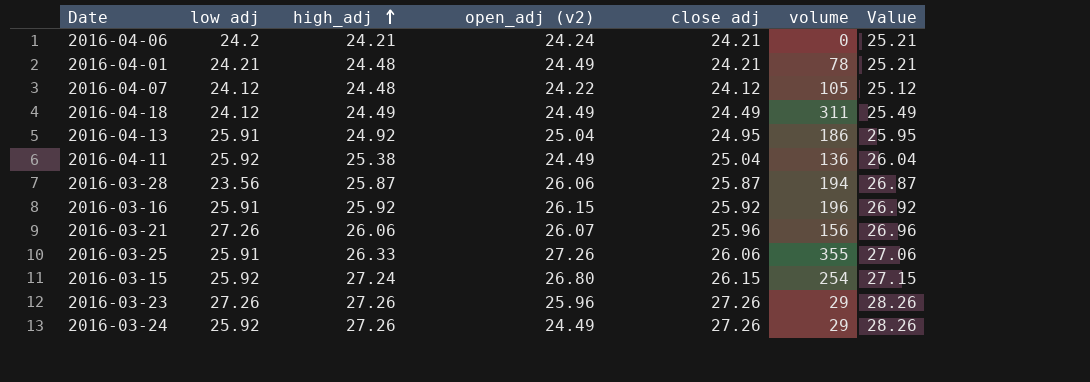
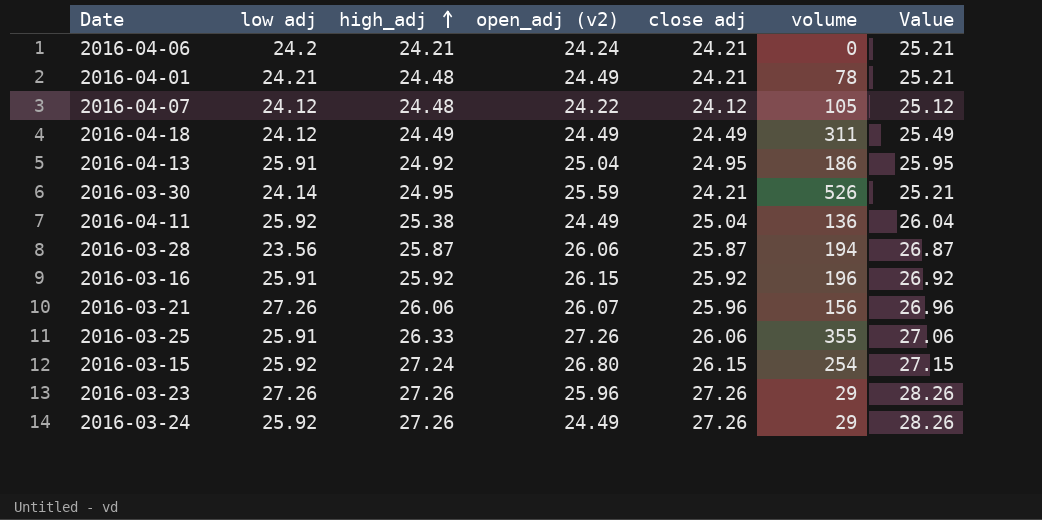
row 2016-03-30: none -> 24.14 | 24.95 | 25.59 | 24.21 | 526 | 25.21

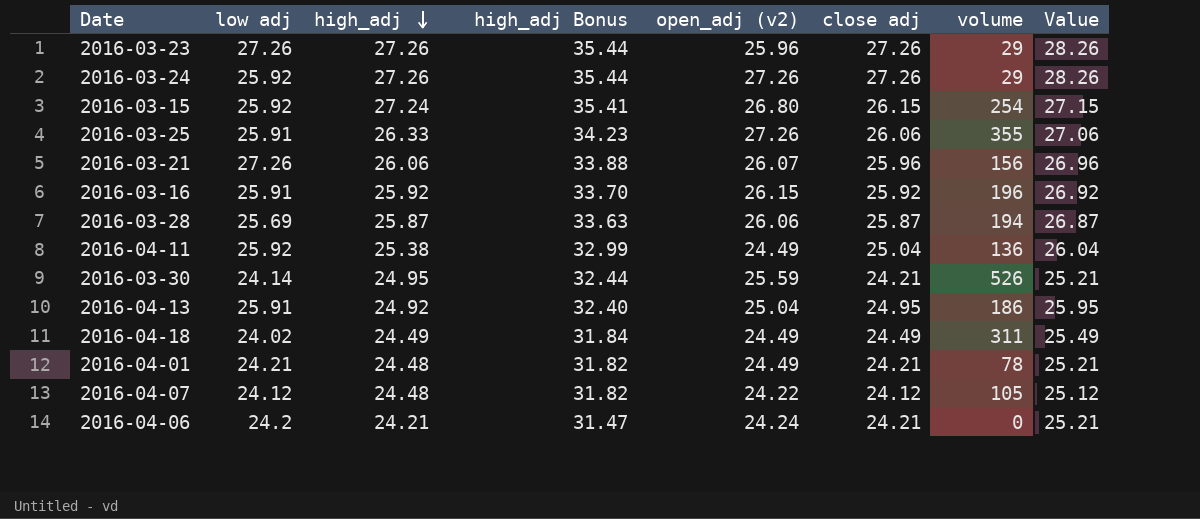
row order: high_adj ascending -> high_adj descending
column high_adj Bonus | formula: none -> [high_adj] * 1.3
2016-03-24 | open_adj (v2): 24.49 -> 27.26
2016-03-28 | low adj: 23.56 -> 25.69
2016-04-18 | low adj: 24.12 -> 24.02

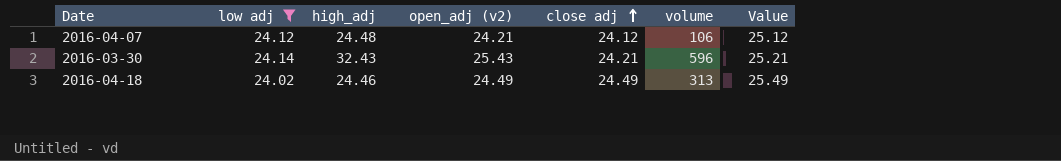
filter: none -> low adj <= 24.14
row order: high_adj descending -> close adj ascending
column high_adj Bonus | formula: [high_adj] * 1.3 -> none
2016-04-07 | open_adj (v2): 24.22 -> 24.21
2016-04-07 | volume: 105 -> 106
2016-03-30 | high_adj: 24.95 -> 32.43
2016-03-30 | open_adj (v2): 25.59 -> 25.43
2016-03-30 | volume: 526 -> 596
2016-04-18 | high_adj: 24.49 -> 24.46
2016-04-18 | volume: 311 -> 313

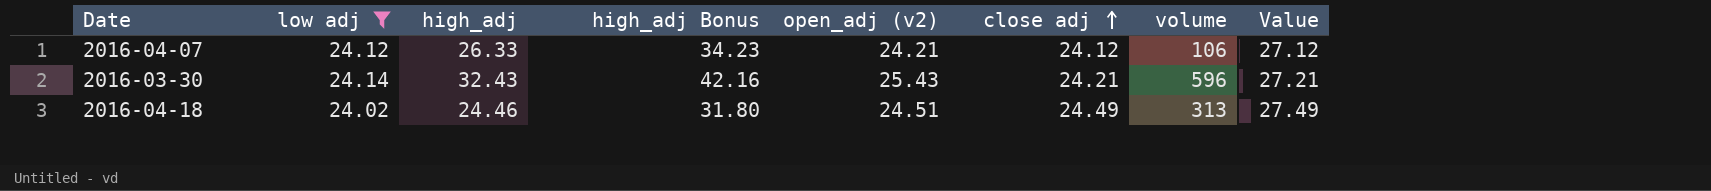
column high_adj Bonus | formula: none -> [high_adj] * 1.3
column Value | formula: [close adj] + 1 -> [close adj] + 3
2016-04-07 | high_adj: 24.48 -> 26.33
2016-04-18 | open_adj (v2): 24.49 -> 24.51

